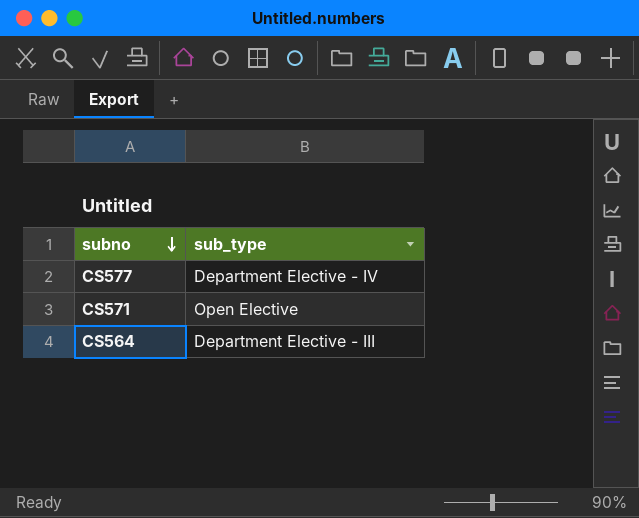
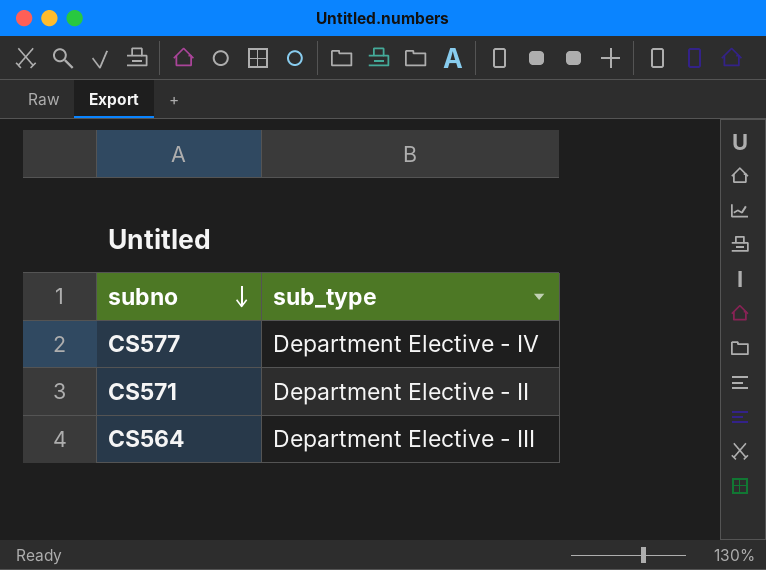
CS571 | sub_type: Open Elective -> Department Elective - II

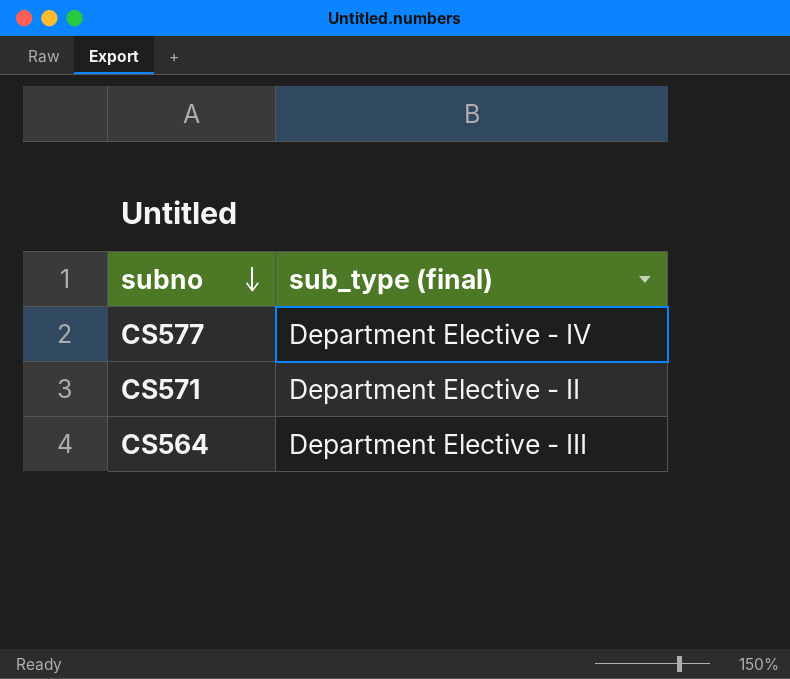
column name: sub_type -> sub_type (final)

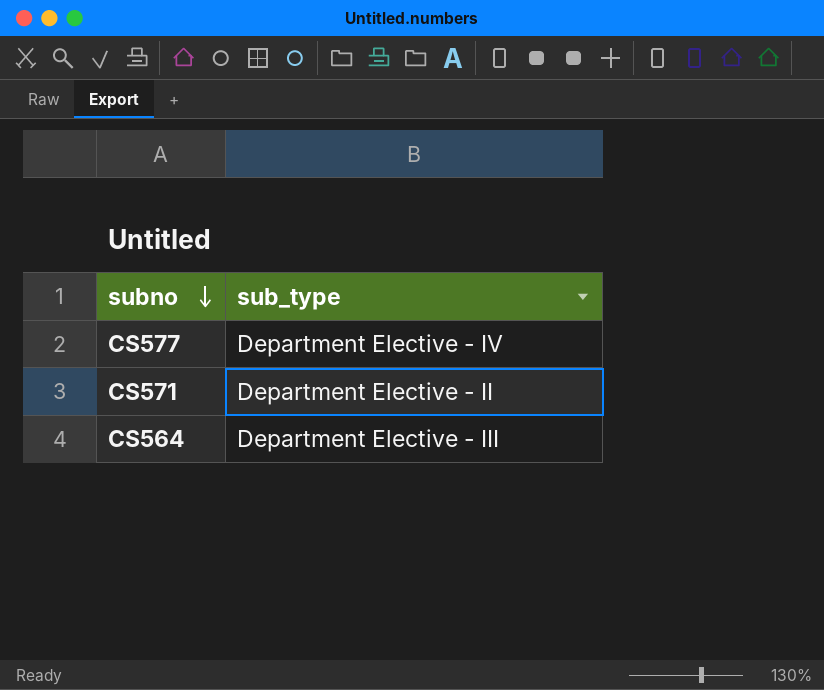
column name: sub_type (final) -> sub_type

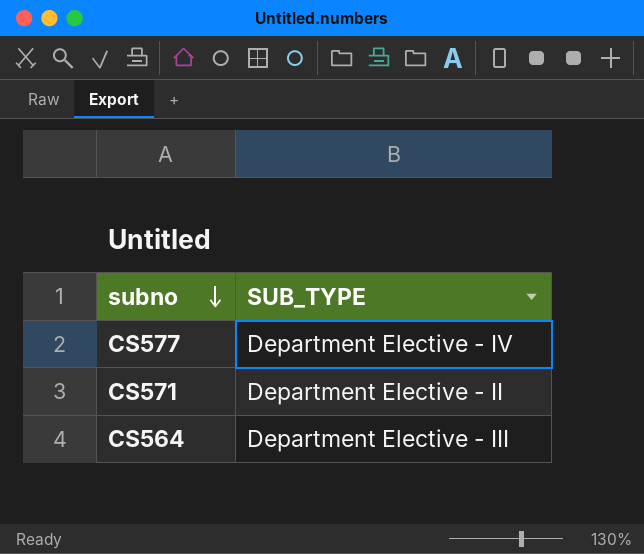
column name: sub_type -> SUB_TYPE

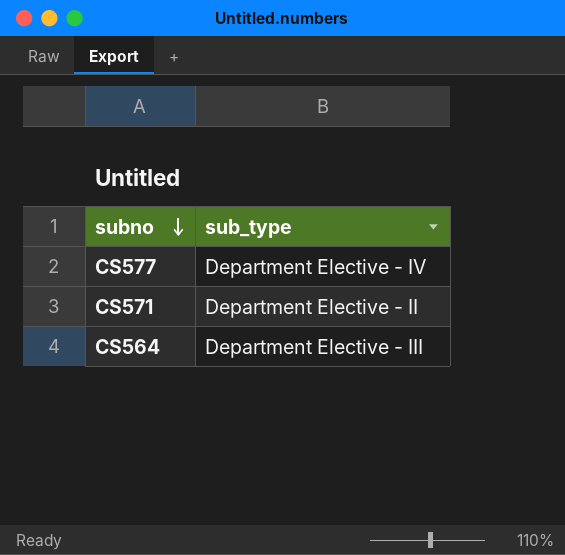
column name: SUB_TYPE -> sub_type

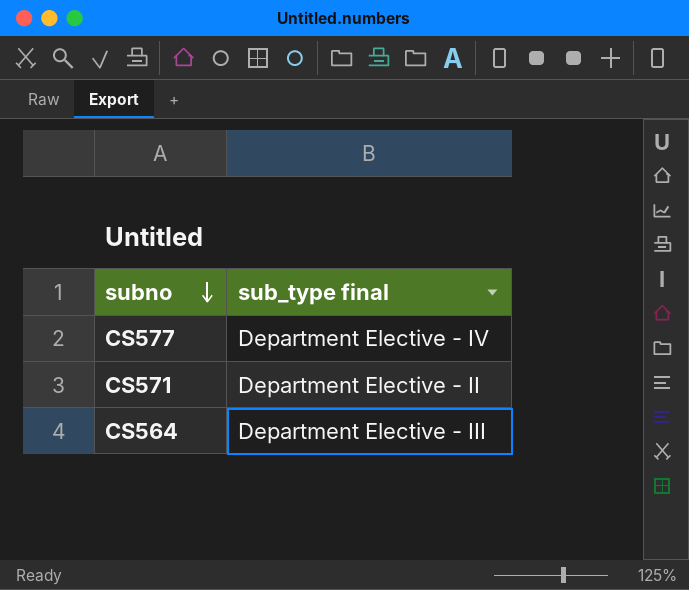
column name: sub_type -> sub_type final

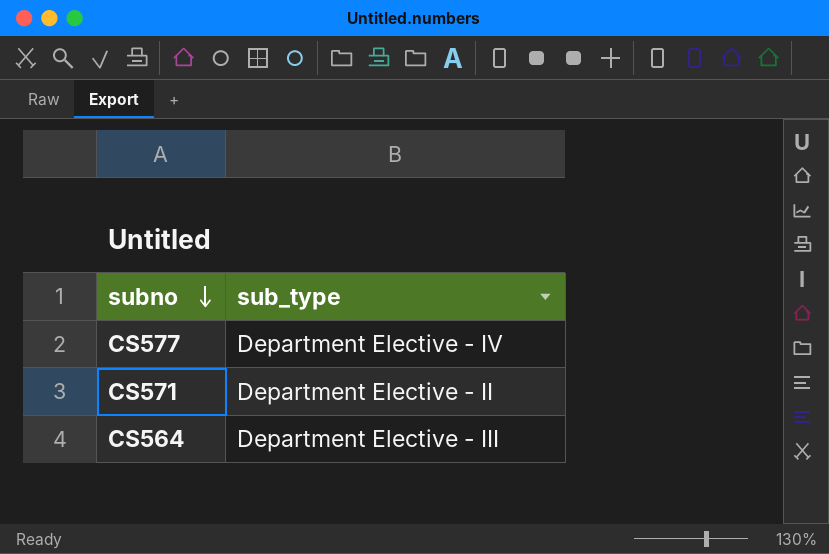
column name: sub_type final -> sub_type

